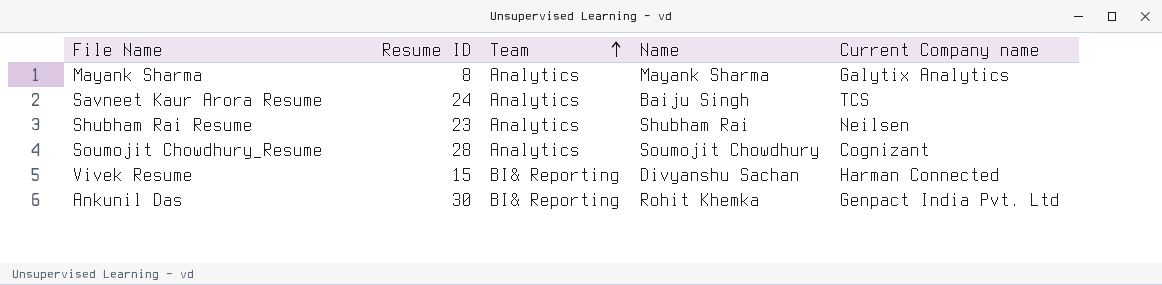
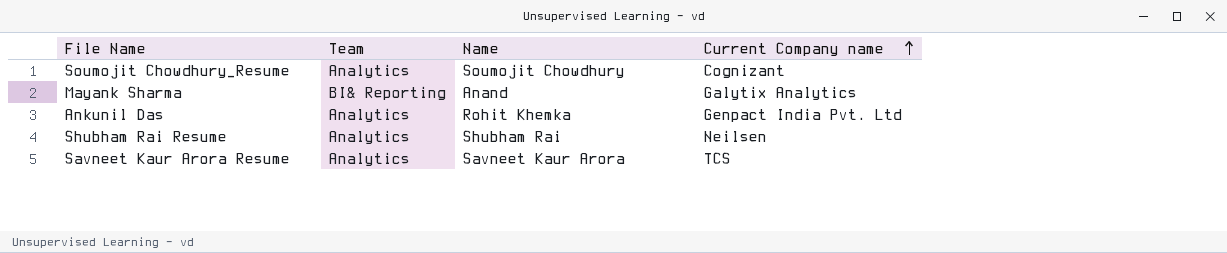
row order: Team ascending -> Current Company name ascending
column Resume ID | position: 2 -> none
row Vivek Resume: 15 | BI& Reporting | Divyanshu Sachan | Harman Connected -> none
Mayank Sharma | Team: Analytics -> BI& Reporting
Mayank Sharma | Name: Mayank Sharma -> Anand
Ankunil Das | Team: BI& Reporting -> Analytics
Savneet Kaur Arora Resume | Name: Baiju Singh -> Savneet Kaur Arora

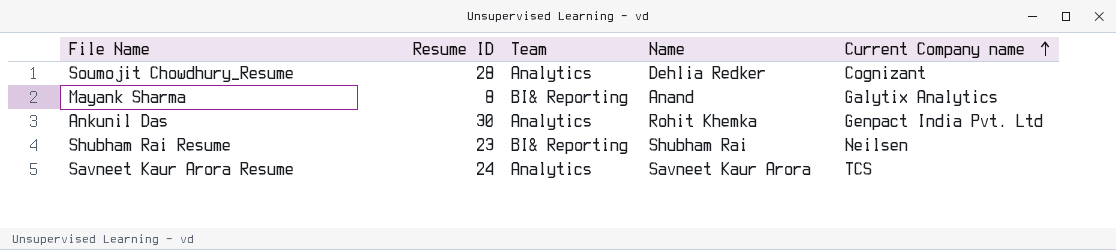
column Resume ID | position: none -> 2
Soumojit Chowdhury_Resume | Name: Soumojit Chowdhury -> Dehlia Redker
Shubham Rai Resume | Team: Analytics -> BI& Reporting

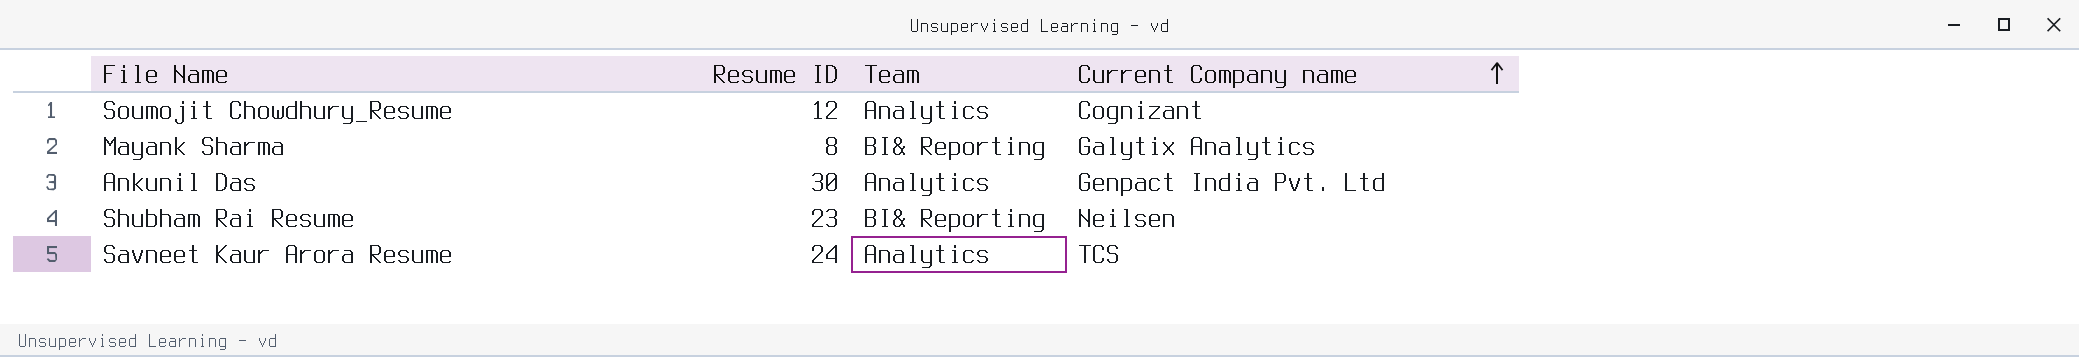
column Name | position: 4 -> none
Soumojit Chowdhury_Resume | Resume ID: 28 -> 12

